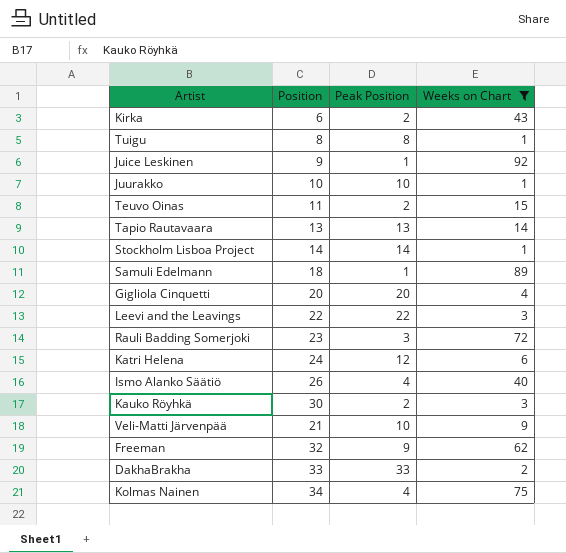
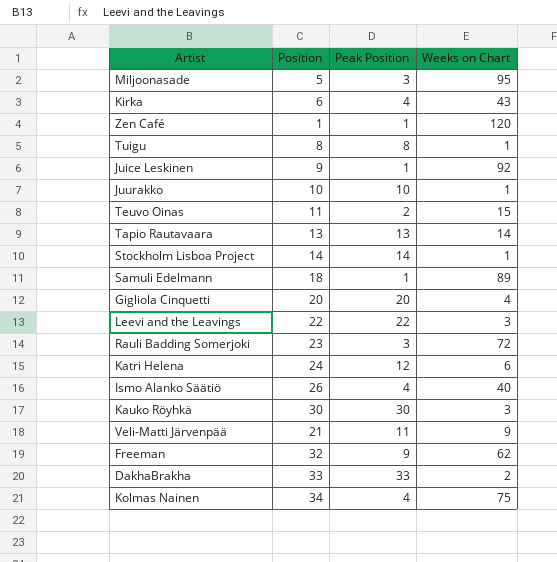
filter: Weeks on Chart <= 92 -> none
Kirka | Peak Position: 2 -> 4
Kauko Röyhkä | Peak Position: 2 -> 30
Veli-Matti Järvenpää | Peak Position: 10 -> 11

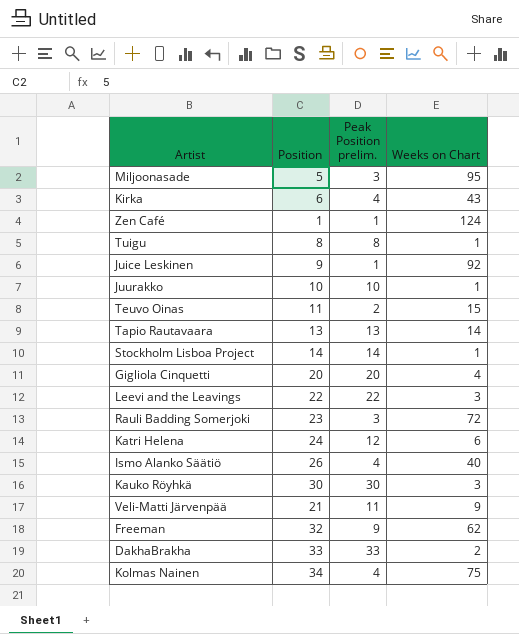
column name: Peak Position -> Peak Position prelim.
row Samuli Edelmann: 18 | 1 | 89 -> none
Zen Café | Weeks on Chart: 120 -> 124

